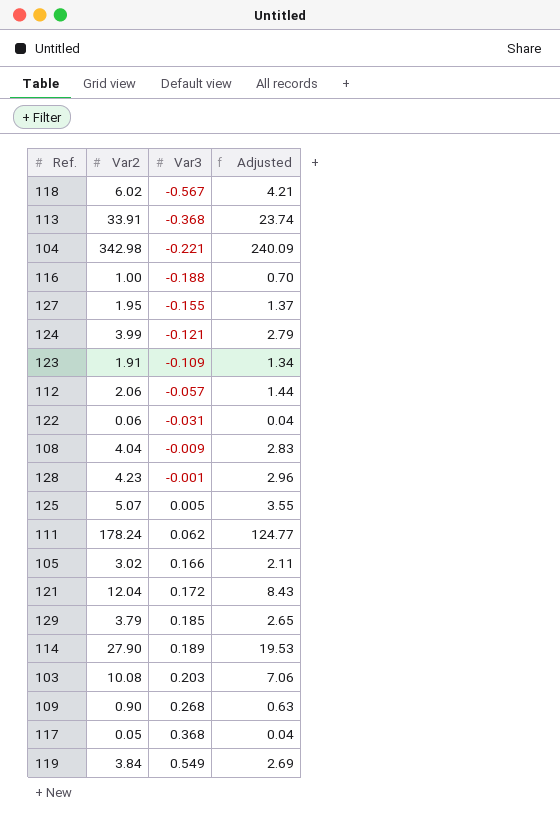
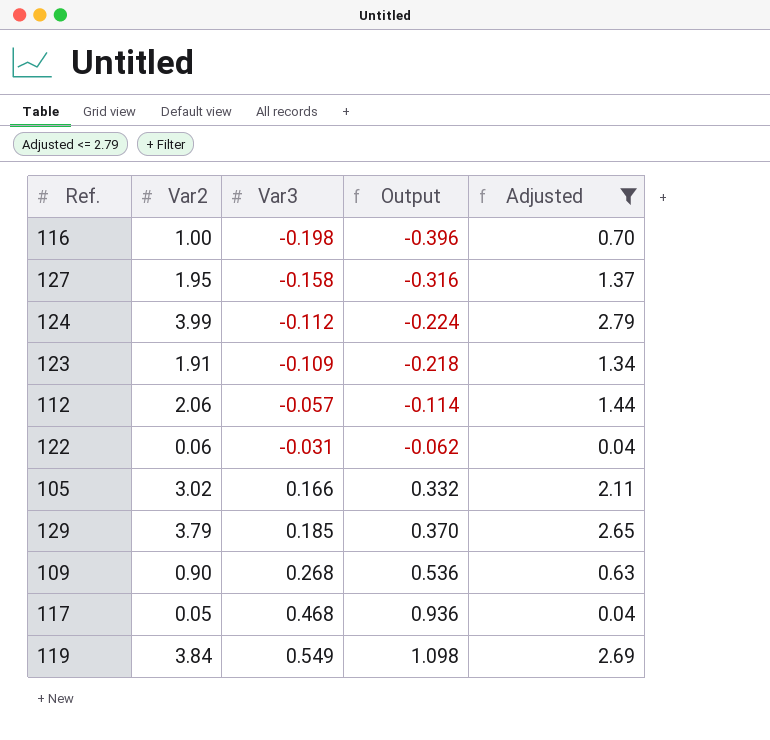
filter: none -> Adjusted <= 2.79
column Output | formula: none -> [Var3] * 2
116 | Var3: -0.188 -> -0.198
127 | Var3: -0.155 -> -0.158
124 | Var3: -0.121 -> -0.112
117 | Var3: 0.368 -> 0.468

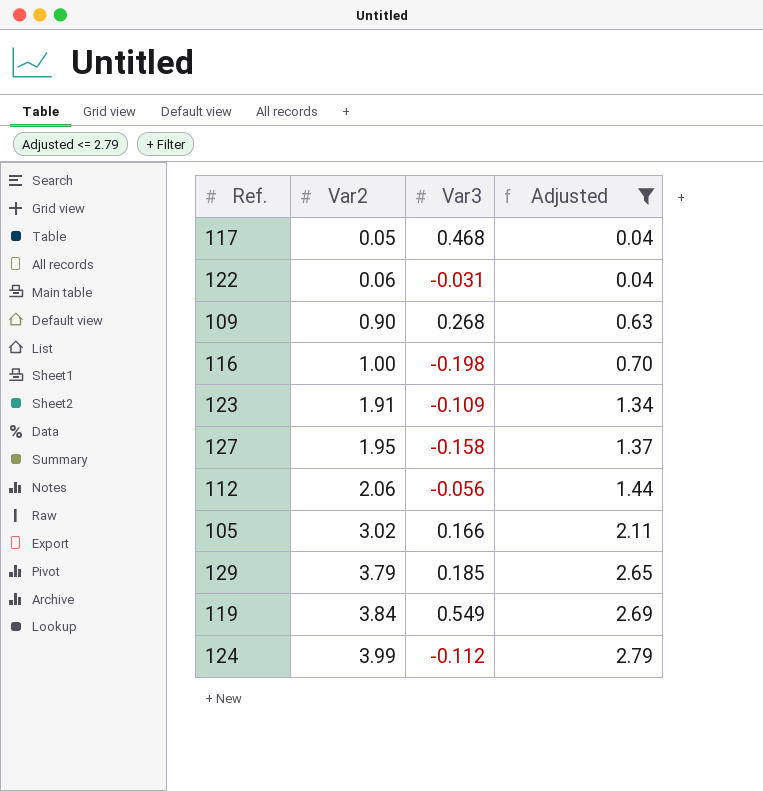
row order: Var3 ascending -> Var2 ascending
column Output | formula: [Var3] * 2 -> none
112 | Var3: -0.057 -> -0.056

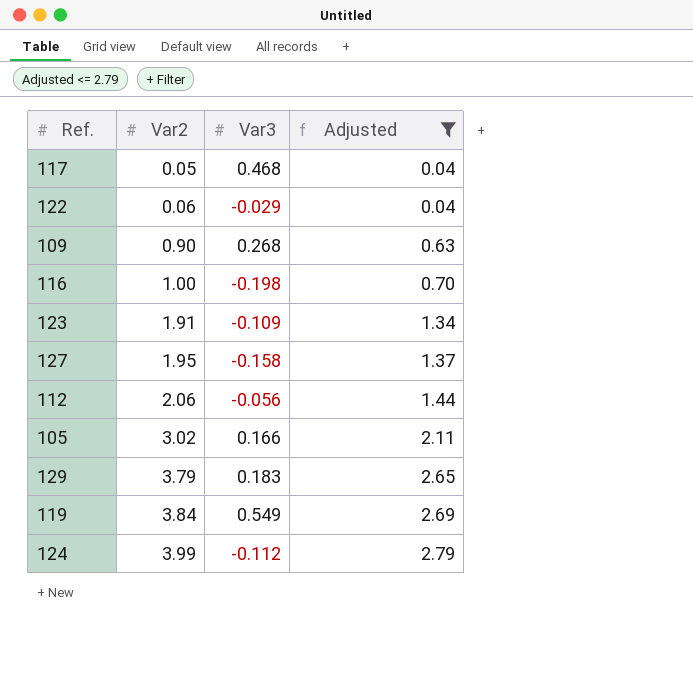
122 | Var3: -0.031 -> -0.029
129 | Var3: 0.185 -> 0.183

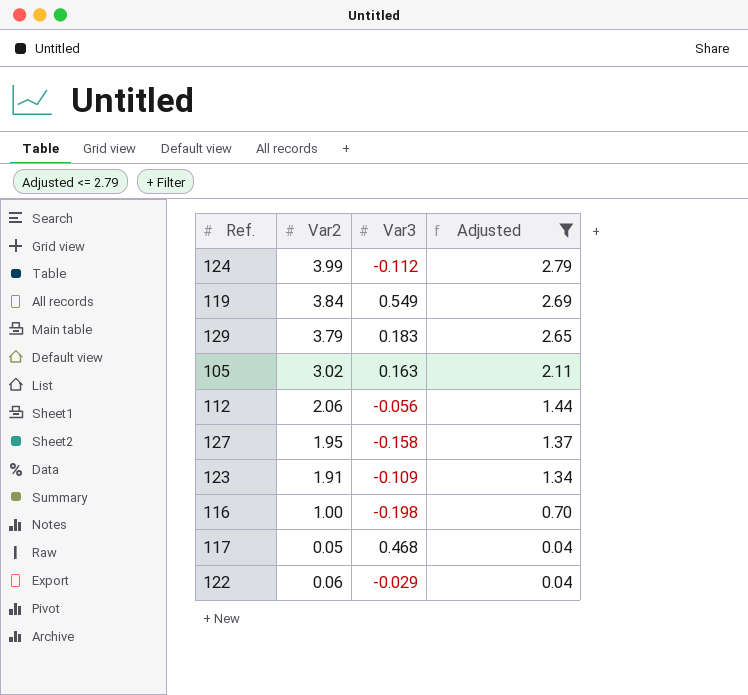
row order: Var2 ascending -> Adjusted descending
row 109: 0.90 | 0.268 | 0.63 -> none
105 | Var3: 0.166 -> 0.163

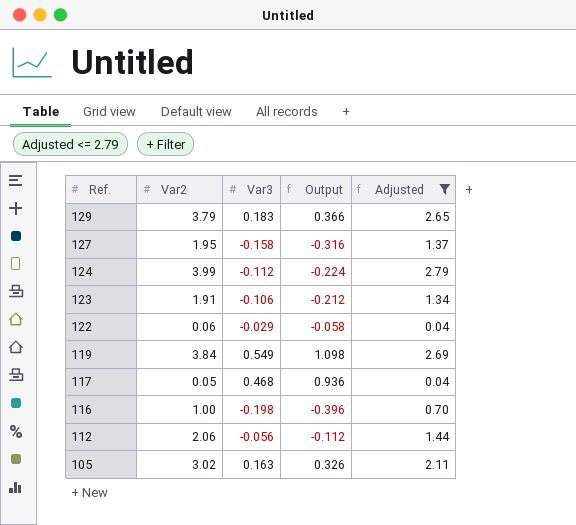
row order: Adjusted descending -> Ref. descending
column Output | formula: none -> [Var3] * 2
123 | Var3: -0.109 -> -0.106

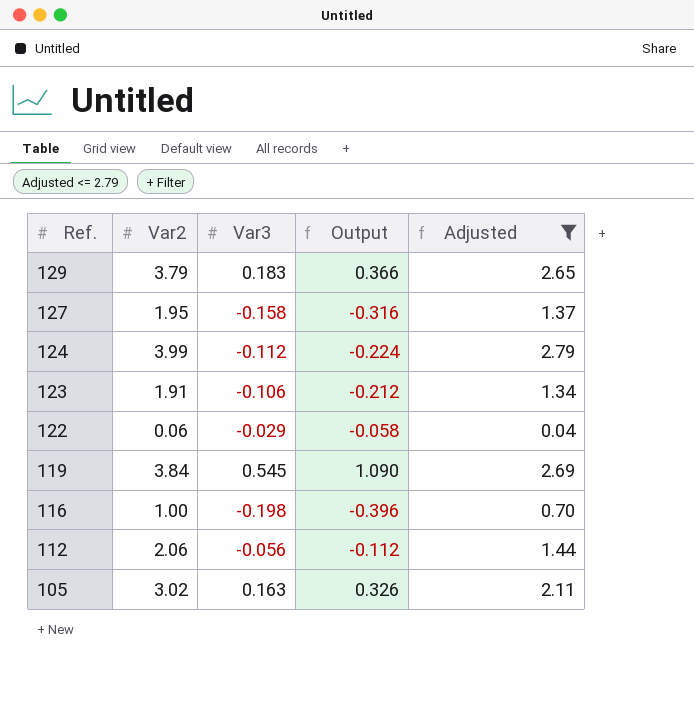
row 117: 0.05 | 0.468 | 0.936 | 0.04 -> none
119 | Var3: 0.549 -> 0.545
119 | Output: 1.098 -> 1.090

